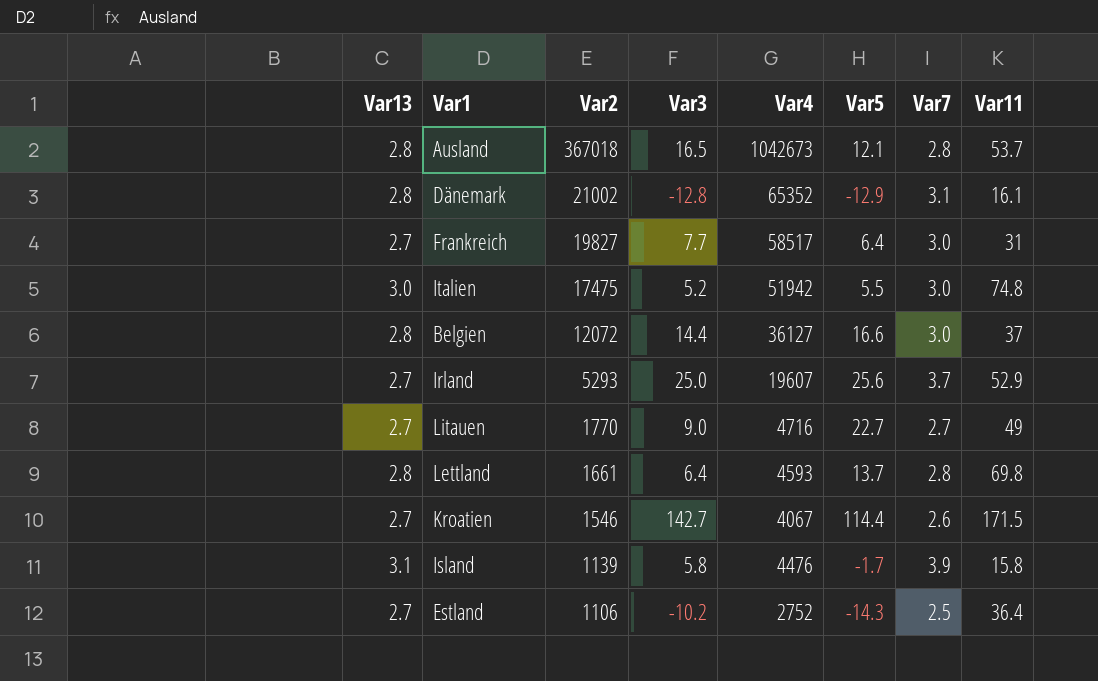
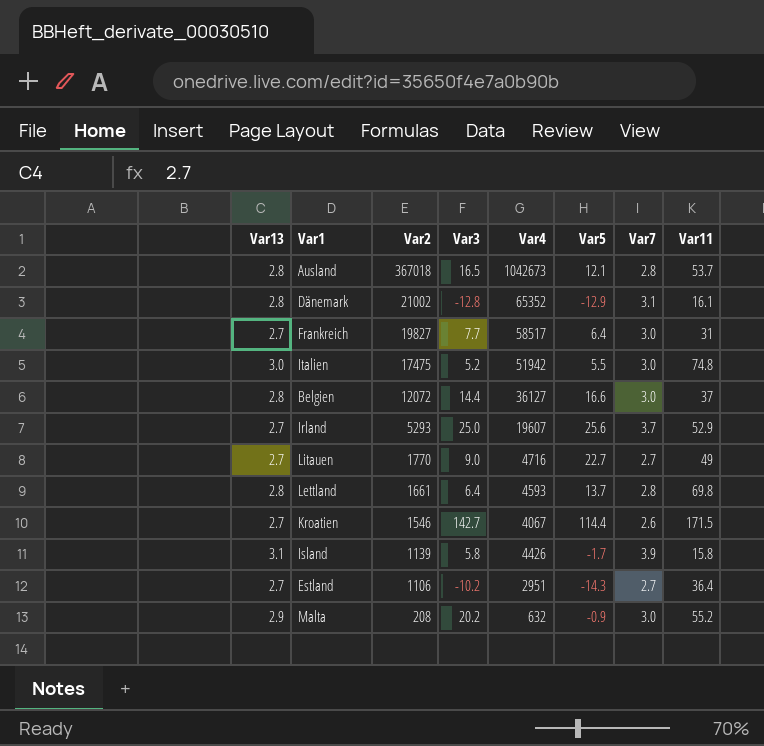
Island | Var4: 4476 -> 4426
Estland | Var4: 2752 -> 2951
Estland | Var7: 2.5 -> 2.7
row Malta: none -> 2.9 | 208 | 20.2 | 632 | -0.9 | 3.0 | 55.2

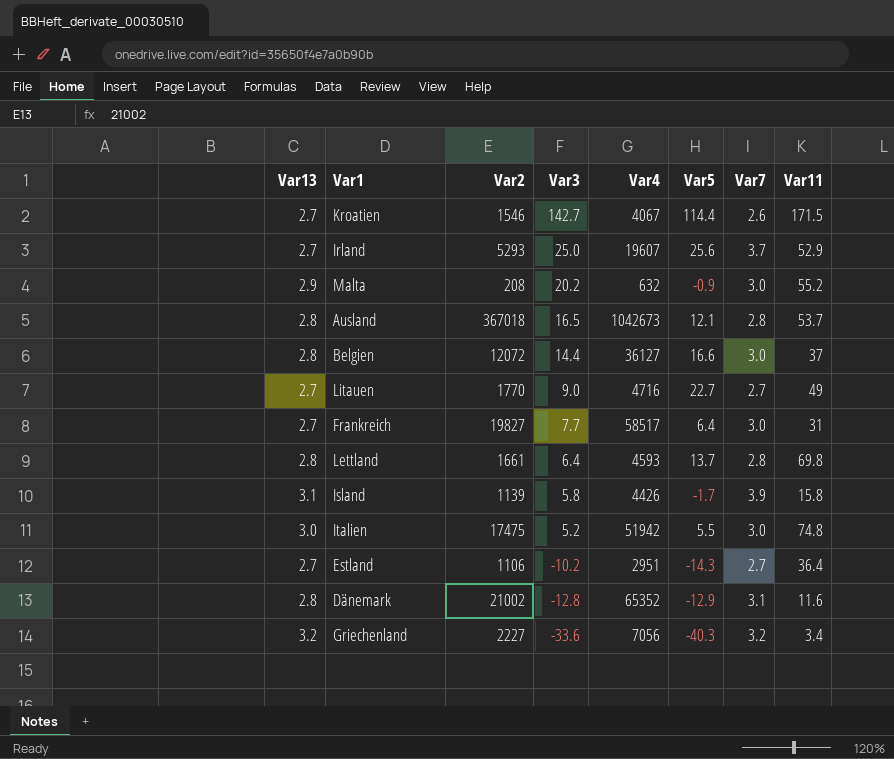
row order: Var2 descending -> Var3 descending
Dänemark | Var11: 16.1 -> 11.6
row Griechenland: none -> 3.2 | 2227 | -33.6 | 7056 | -40.3 | 3.2 | 3.4

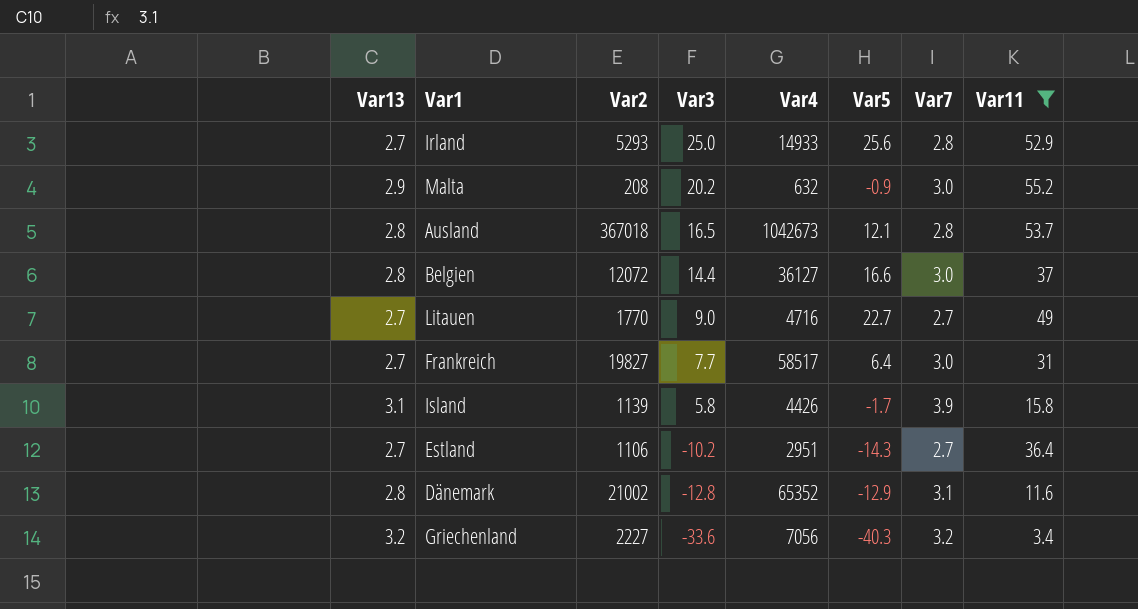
filter: none -> Var11 <= 55.2
Irland | Var4: 19607 -> 14933
Irland | Var7: 3.7 -> 2.8

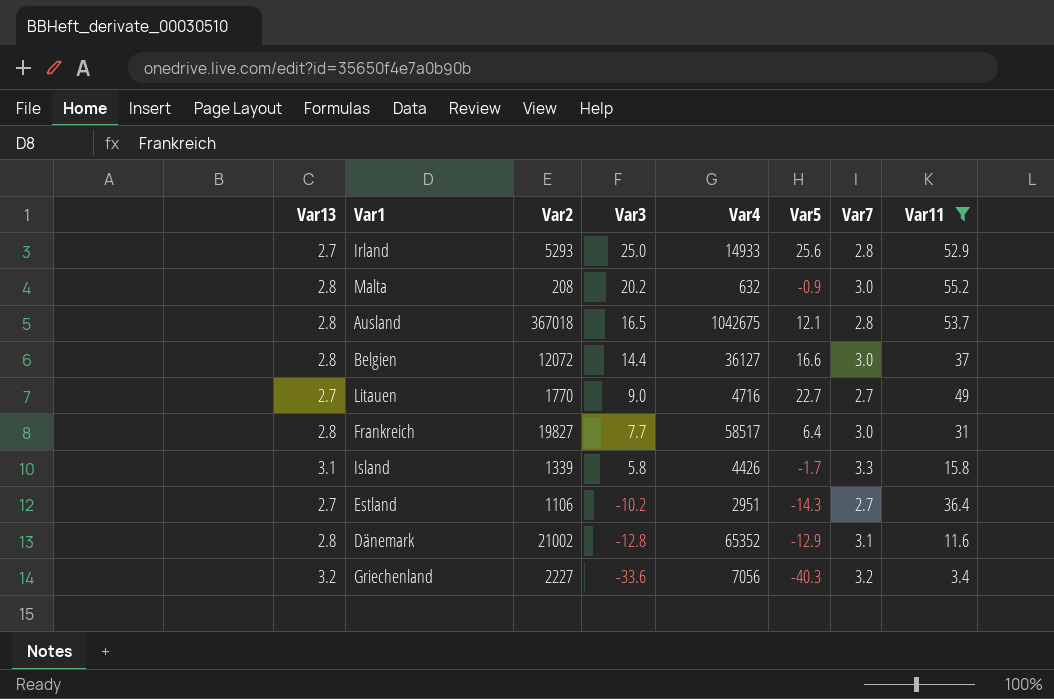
Malta | Var13: 2.9 -> 2.8
Ausland | Var4: 1042673 -> 1042675
Frankreich | Var13: 2.7 -> 2.8
Island | Var2: 1139 -> 1339
Island | Var7: 3.9 -> 3.3

